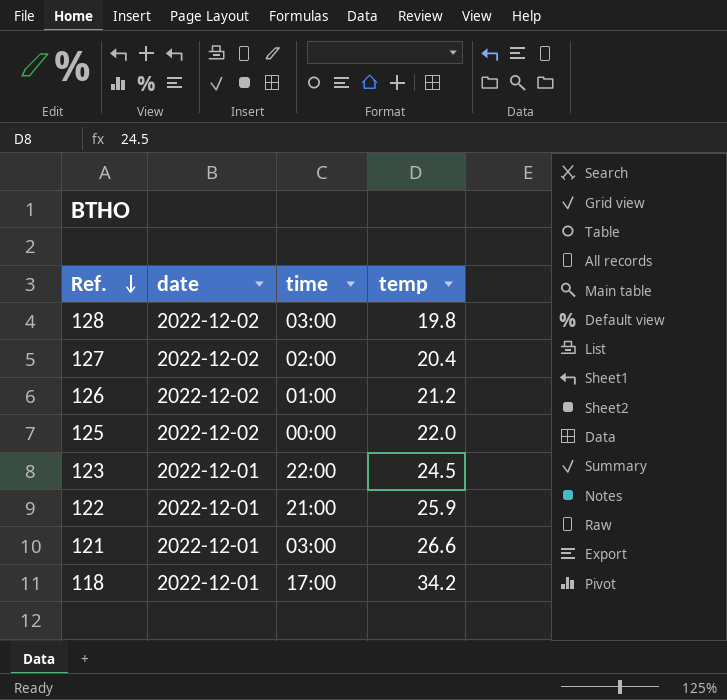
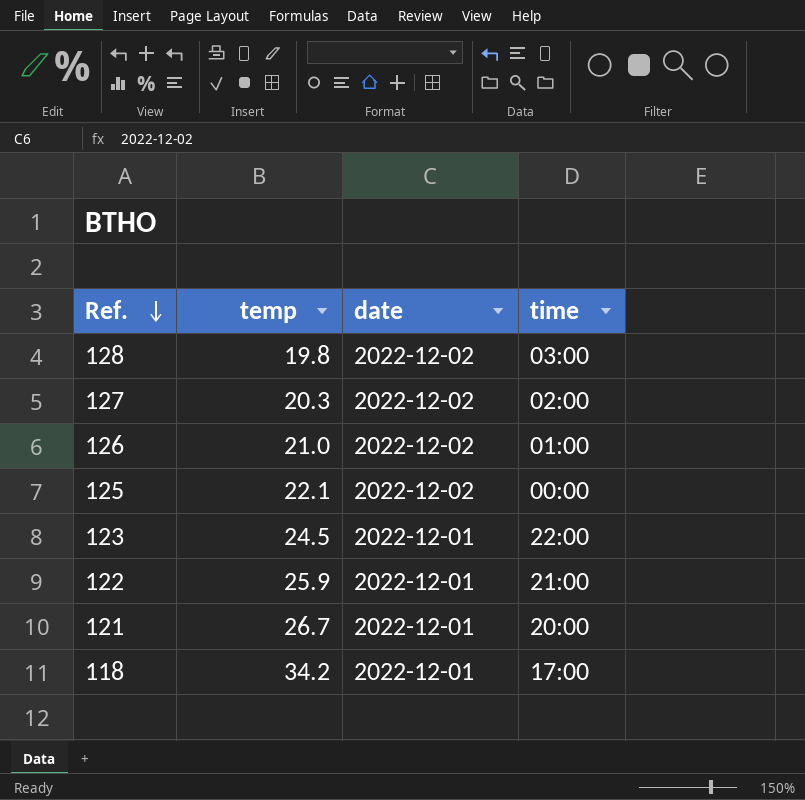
column temp | position: 4 -> 2
127 | temp: 20.4 -> 20.3
126 | temp: 21.2 -> 21.0
125 | temp: 22.0 -> 22.1
121 | temp: 26.6 -> 26.7
121 | time: 03:00 -> 20:00

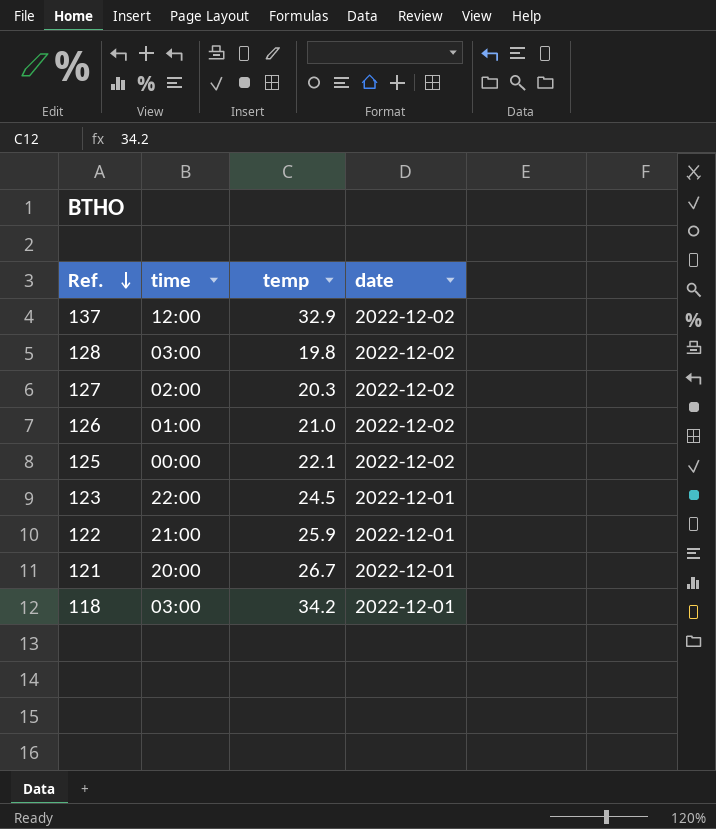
column time | position: 4 -> 2
row 137: none -> 12:00 | 32.9 | 2022-12-02
118 | time: 17:00 -> 03:00

